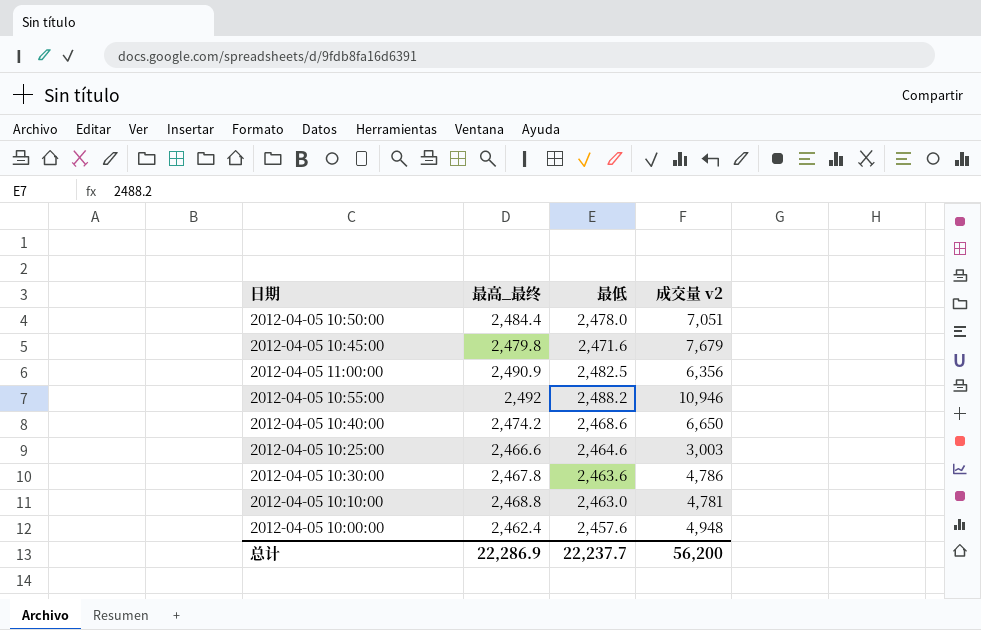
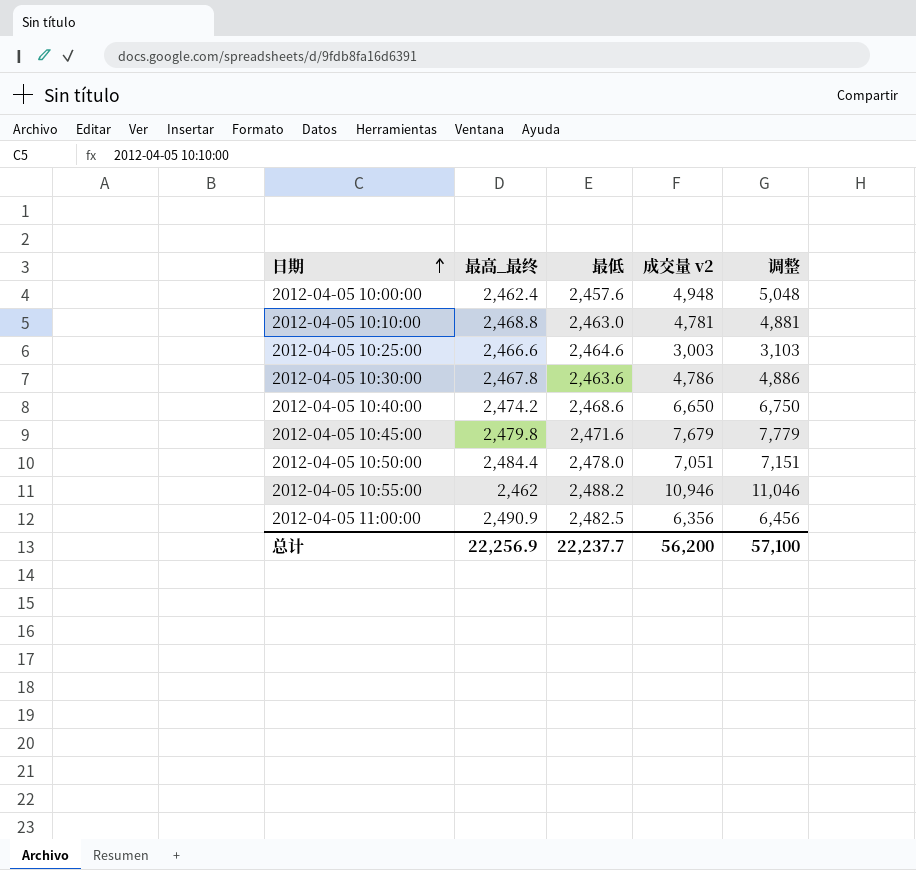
row order: none -> 日期 ascending
column 调整 | formula: none -> [成交量 v2] + 100
2012-04-05 10:55:00 | 最高_最终: 2,492 -> 2,462
总计 | 最高_最终: 22,286.9 -> 22,256.9

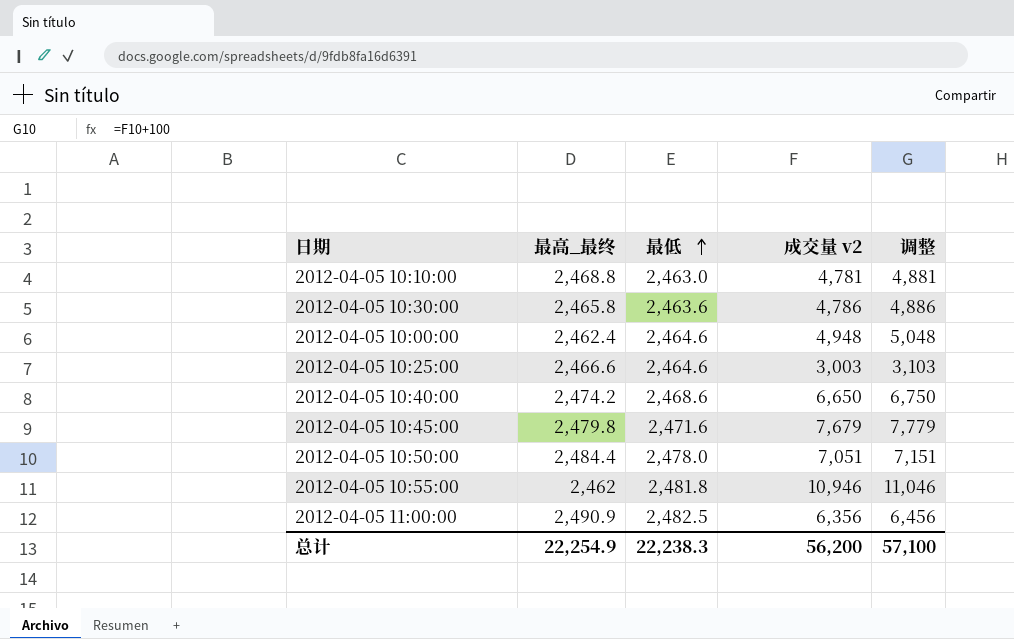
row order: 日期 ascending -> 最低 ascending
2012-04-05 10:30:00 | 最高_最终: 2,467.8 -> 2,465.8
2012-04-05 10:00:00 | 最低: 2,457.6 -> 2,464.6
2012-04-05 10:55:00 | 最低: 2,488.2 -> 2,481.8
总计 | 最高_最终: 22,256.9 -> 22,254.9
总计 | 最低: 22,237.7 -> 22,238.3

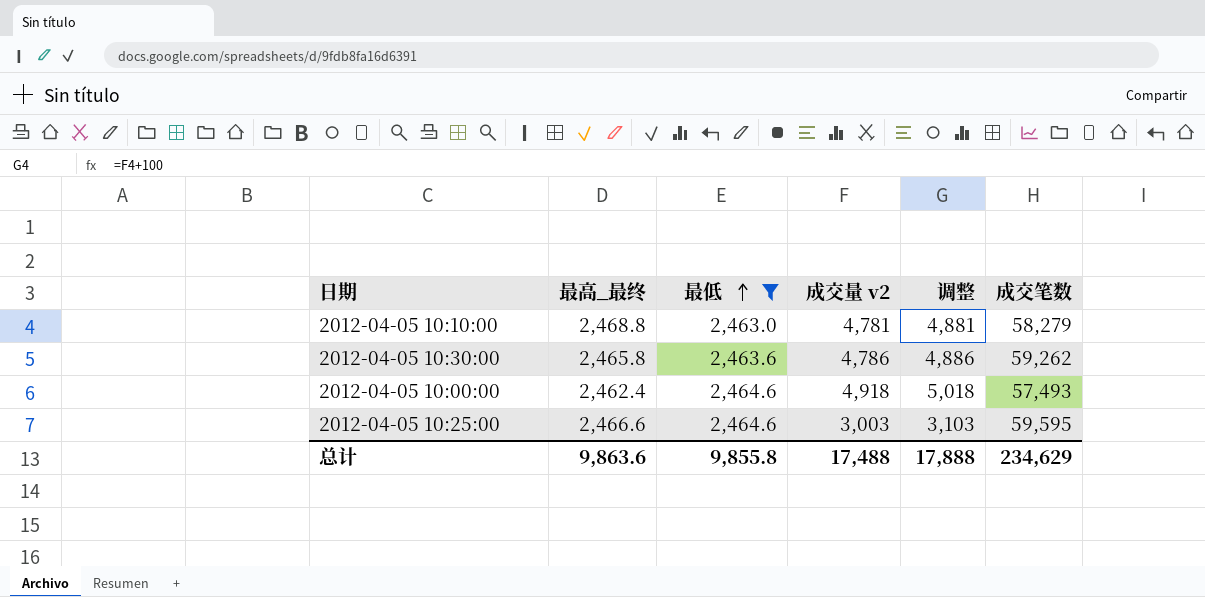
filter: none -> 最低 <= 2,464.6
column 成交笔数 | position: none -> 6
2012-04-05 10:00:00 | 成交量 v2: 4,948 -> 4,918
2012-04-05 10:00:00 | 调整: 5,048 -> 5,018
总计 | 最高_最终: 22,254.9 -> 9,863.6
总计 | 最低: 22,238.3 -> 9,855.8
总计 | 成交量 v2: 56,200 -> 17,488
总计 | 调整: 57,100 -> 17,888

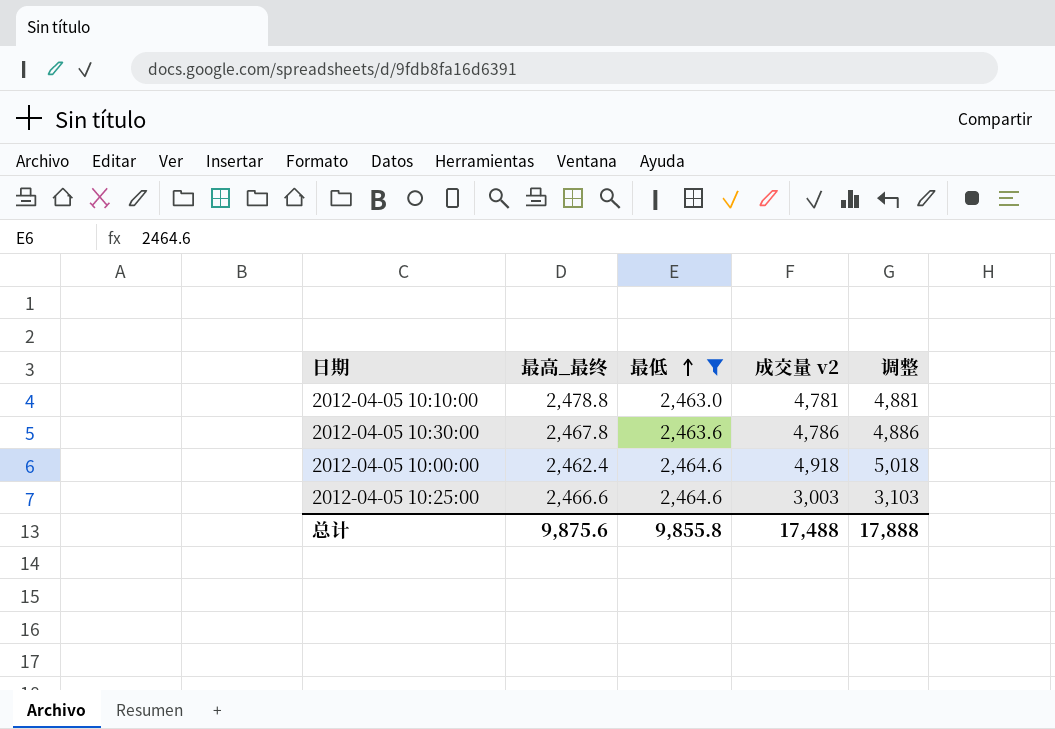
column 成交笔数 | position: 6 -> none
2012-04-05 10:10:00 | 最高_最终: 2,468.8 -> 2,478.8
2012-04-05 10:30:00 | 最高_最终: 2,465.8 -> 2,467.8
总计 | 最高_最终: 9,863.6 -> 9,875.6

